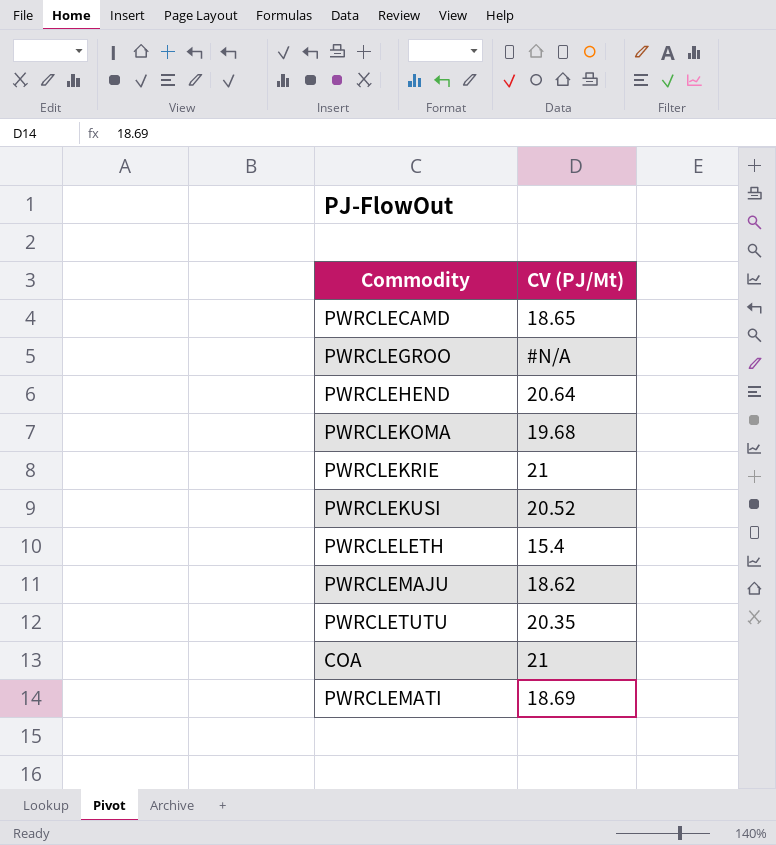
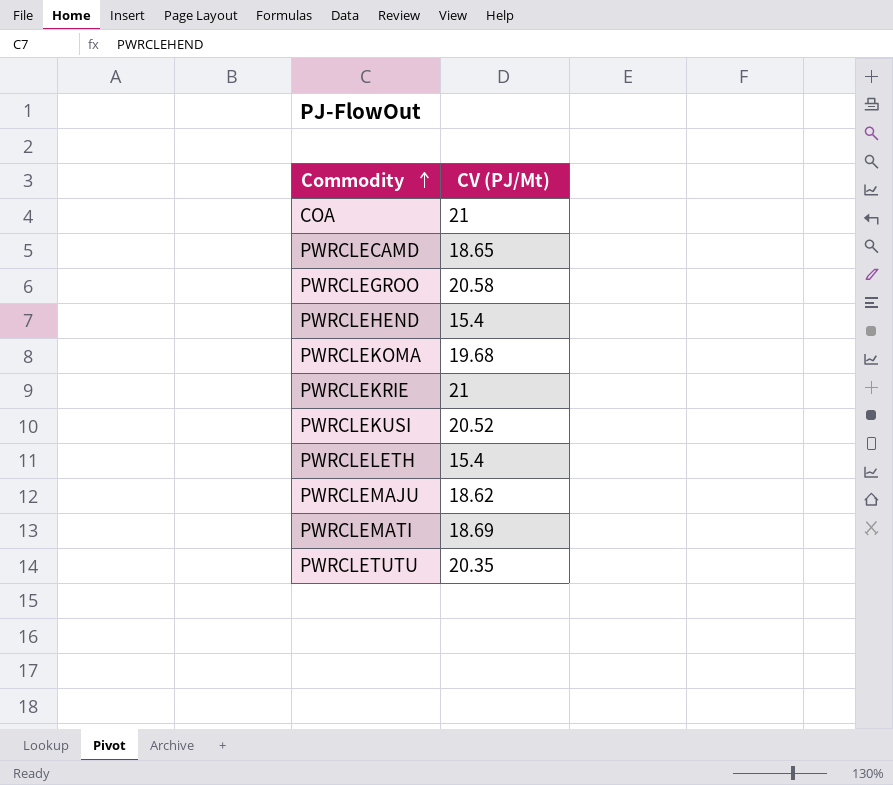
row order: none -> Commodity ascending
PWRCLEGROO | CV (PJ/Mt): #N/A -> 20.58
PWRCLEHEND | CV (PJ/Mt): 20.64 -> 15.4

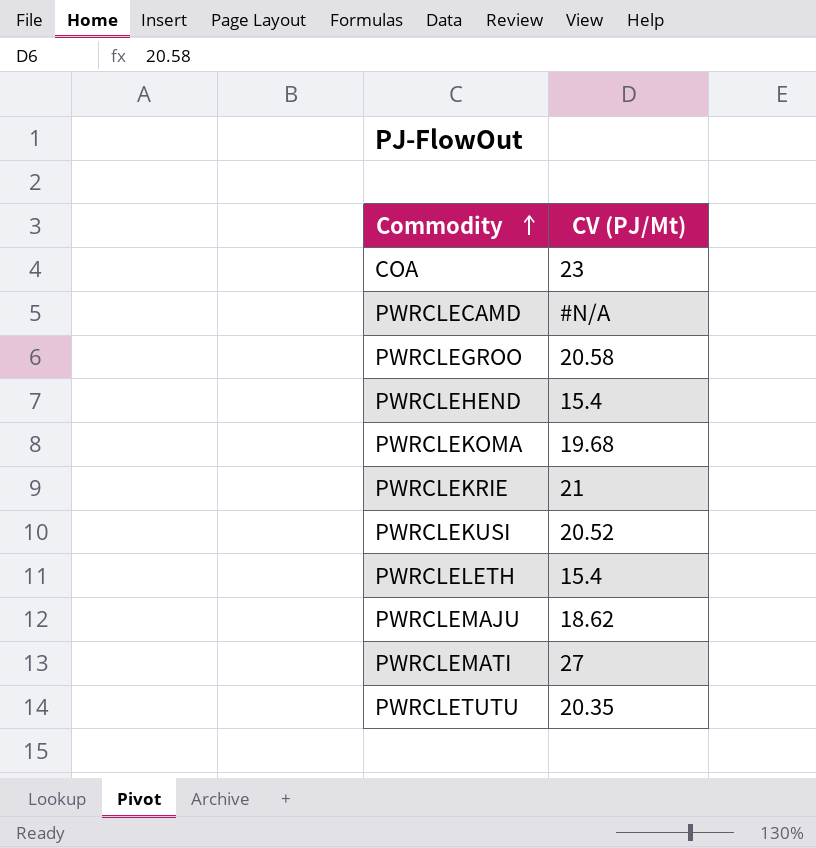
COA | CV (PJ/Mt): 21 -> 23
PWRCLECAMD | CV (PJ/Mt): 18.65 -> #N/A
PWRCLEMATI | CV (PJ/Mt): 18.69 -> 27

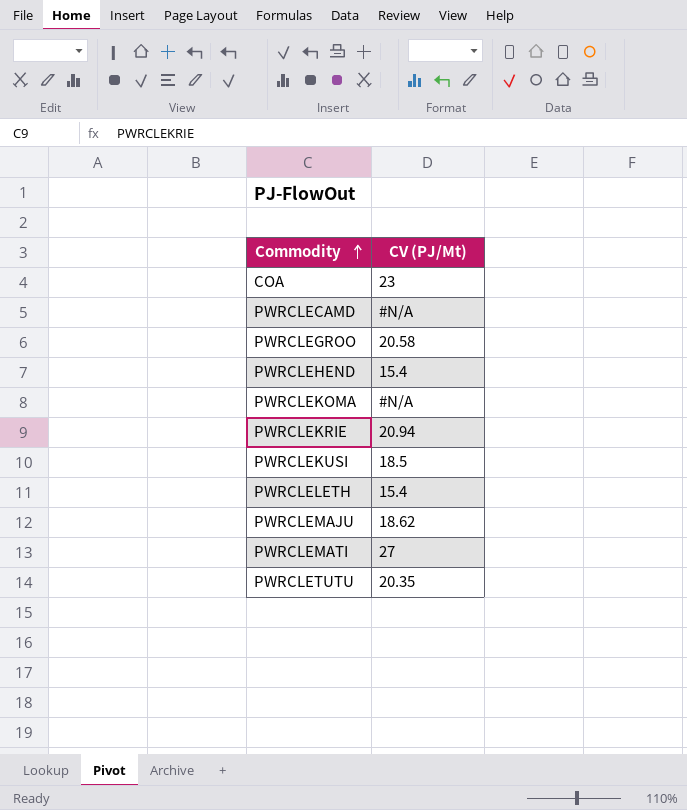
PWRCLEKOMA | CV (PJ/Mt): 19.68 -> #N/A
PWRCLEKRIE | CV (PJ/Mt): 21 -> 20.94
PWRCLEKUSI | CV (PJ/Mt): 20.52 -> 18.5

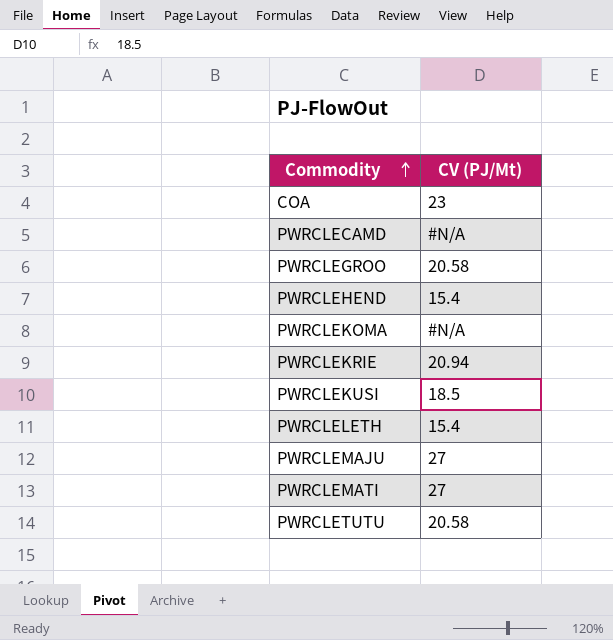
PWRCLEMAJU | CV (PJ/Mt): 18.62 -> 27
PWRCLETUTU | CV (PJ/Mt): 20.35 -> 20.58

